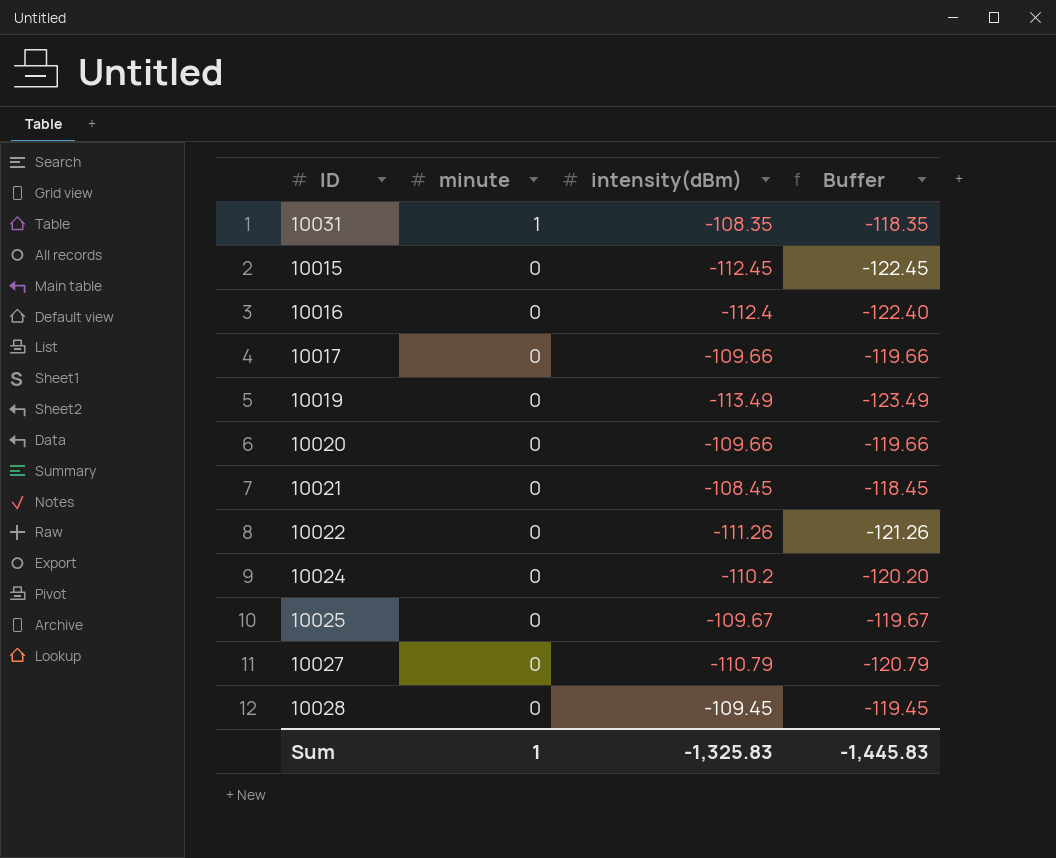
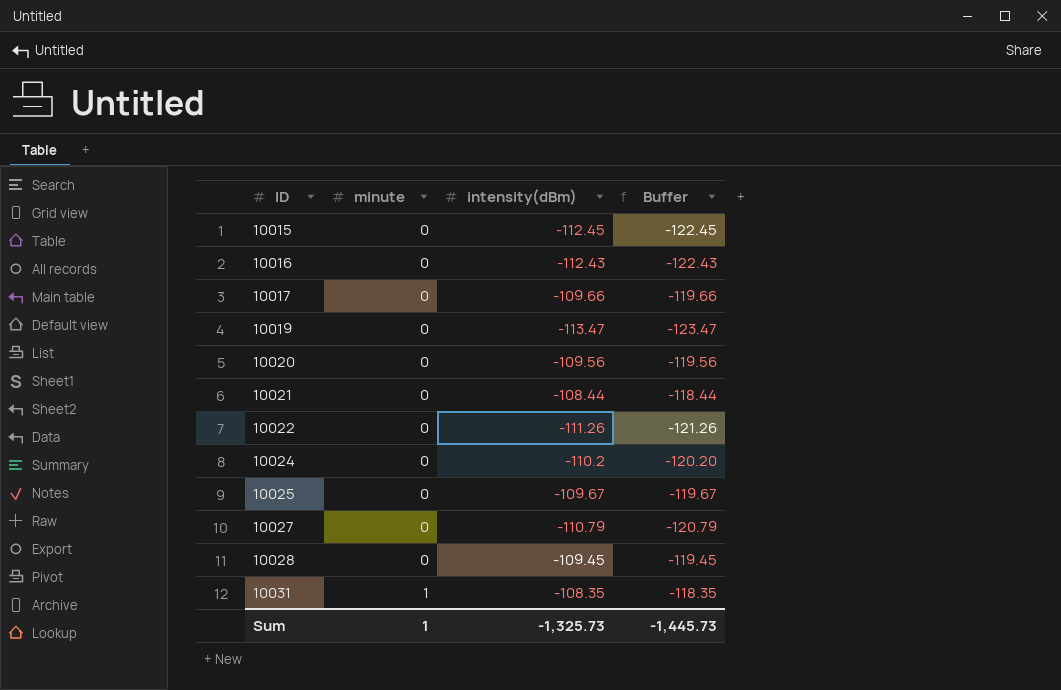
row order: minute descending -> ID ascending
10016 | intensity(dBm): -112.4 -> -112.43
10016 | Buffer: -122.40 -> -122.43
10019 | intensity(dBm): -113.49 -> -113.47
10019 | Buffer: -123.49 -> -123.47
10020 | intensity(dBm): -109.66 -> -109.56
10020 | Buffer: -119.66 -> -119.56
10021 | intensity(dBm): -108.45 -> -108.44
10021 | Buffer: -118.45 -> -118.44
Sum | intensity(dBm): -1,325.83 -> -1,325.73
Sum | Buffer: -1,445.83 -> -1,445.73

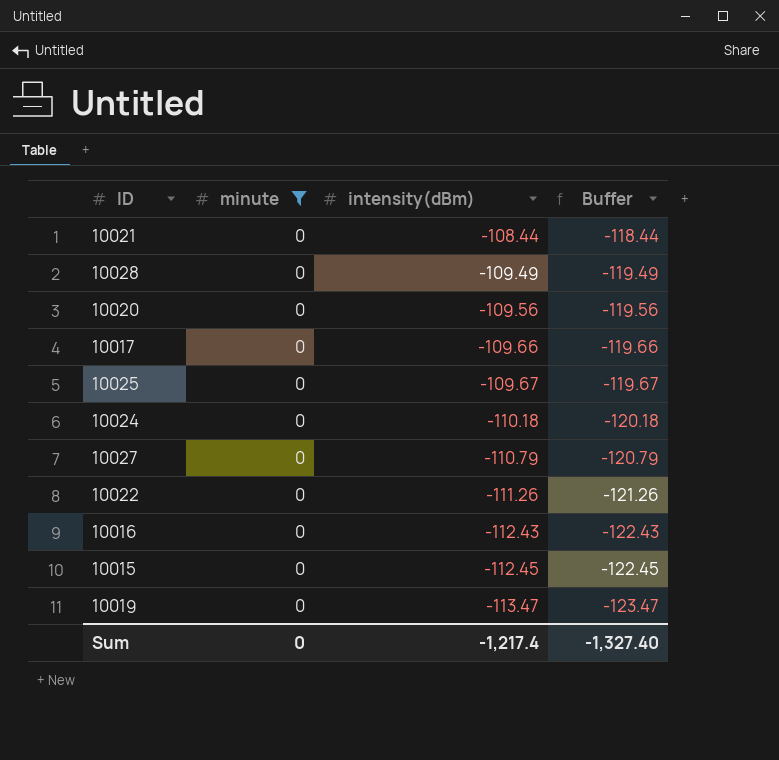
filter: none -> minute = 0
row order: ID ascending -> intensity(dBm) descending
10028 | intensity(dBm): -109.45 -> -109.49
10028 | Buffer: -119.45 -> -119.49
10024 | intensity(dBm): -110.2 -> -110.18
10024 | Buffer: -120.20 -> -120.18
Sum | minute: 1 -> 0
Sum | intensity(dBm): -1,325.73 -> -1,217.4
Sum | Buffer: -1,445.73 -> -1,327.40

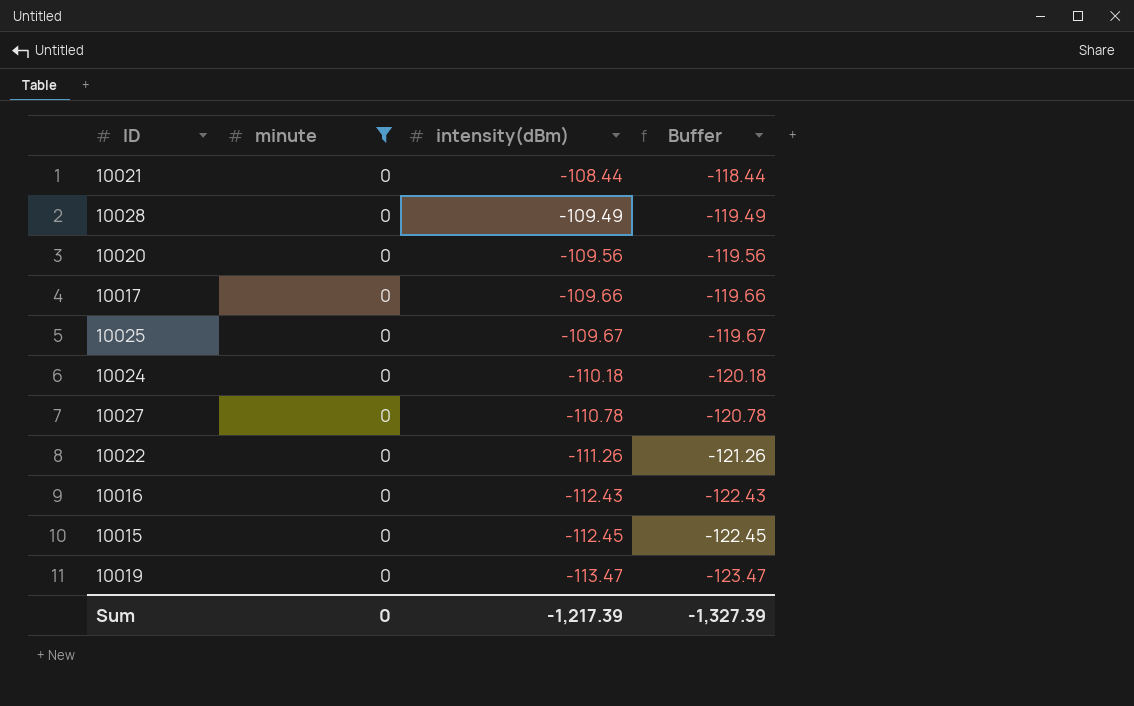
10027 | intensity(dBm): -110.79 -> -110.78
10027 | Buffer: -120.79 -> -120.78
Sum | intensity(dBm): -1,217.4 -> -1,217.39
Sum | Buffer: -1,327.40 -> -1,327.39

